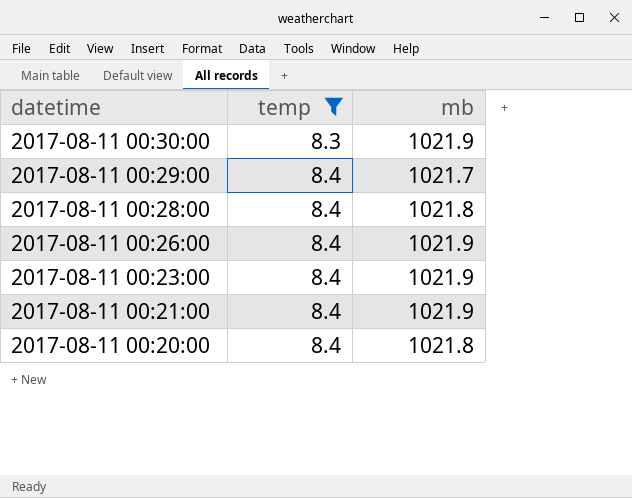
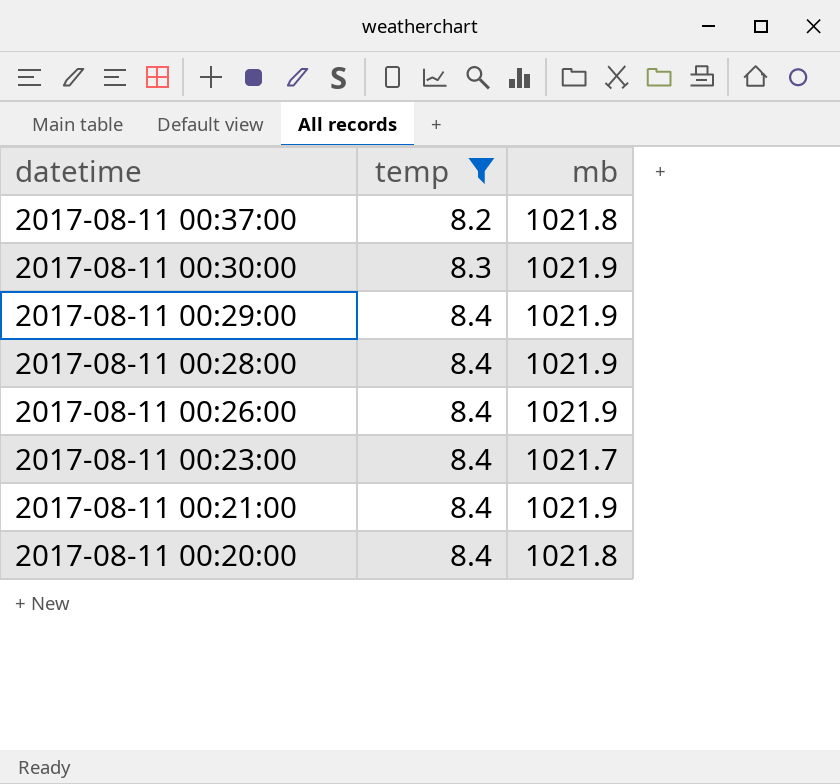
row 2017-08-11 00:37:00: none -> 8.2 | 1021.8
2017-08-11 00:29:00 | mb: 1021.7 -> 1021.9
2017-08-11 00:28:00 | mb: 1021.8 -> 1021.9
2017-08-11 00:23:00 | mb: 1021.9 -> 1021.7

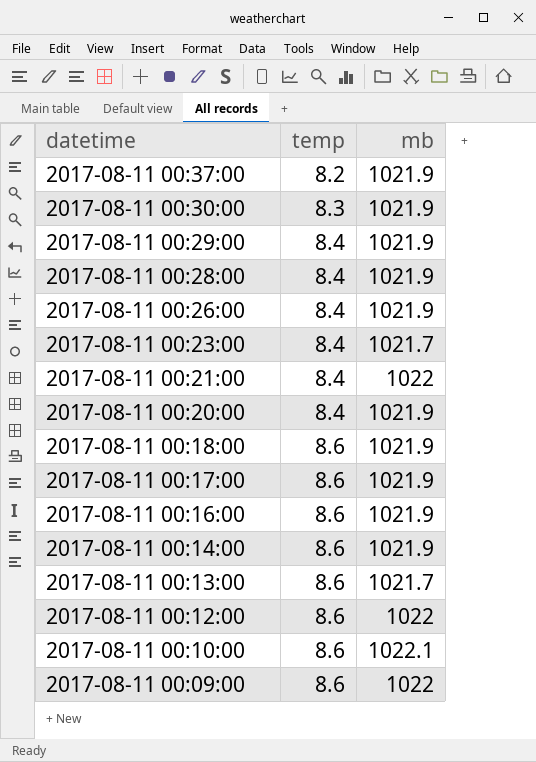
filter: temp != 8.6 -> none
2017-08-11 00:37:00 | mb: 1021.8 -> 1021.9
2017-08-11 00:21:00 | mb: 1021.9 -> 1022
2017-08-11 00:20:00 | mb: 1021.8 -> 1021.9

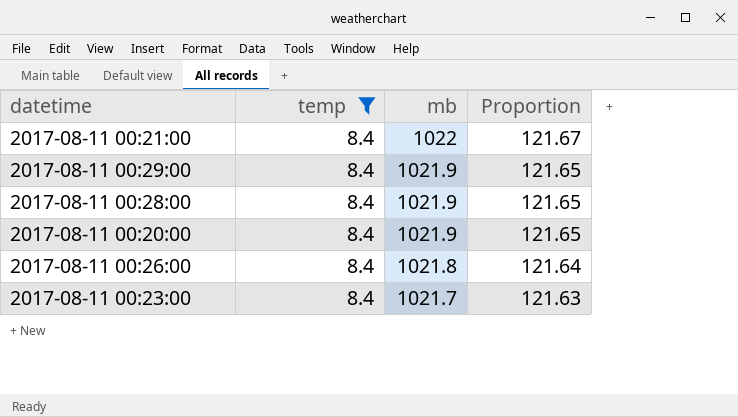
filter: none -> temp = 8.4
row order: datetime descending -> mb descending
column Proportion | formula: none -> [mb] / [temp]
2017-08-11 00:26:00 | mb: 1021.9 -> 1021.8

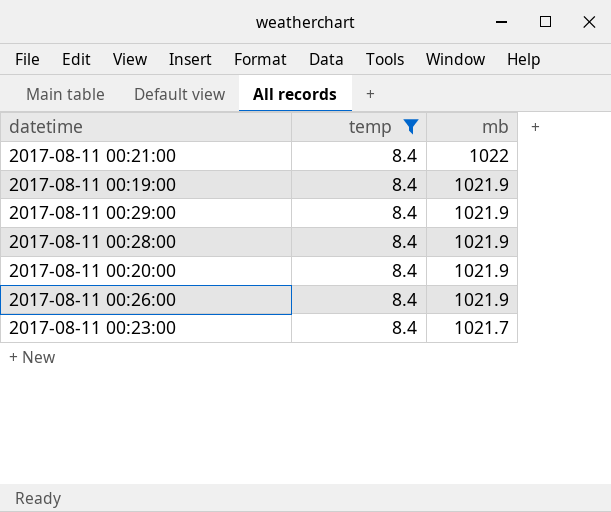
column Proportion | formula: [mb] / [temp] -> none
row 2017-08-11 00:19:00: none -> 8.4 | 1021.9
2017-08-11 00:26:00 | mb: 1021.8 -> 1021.9

